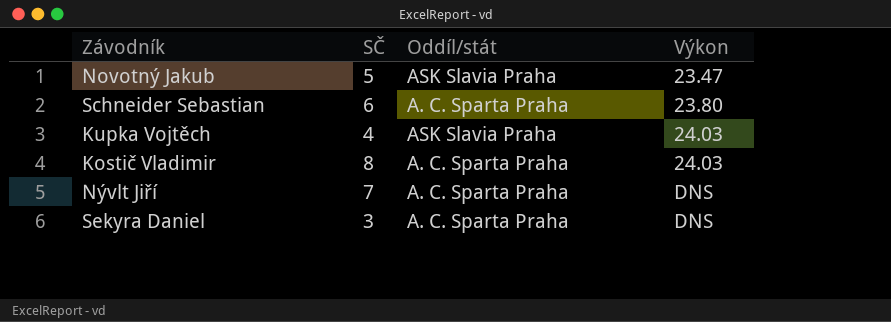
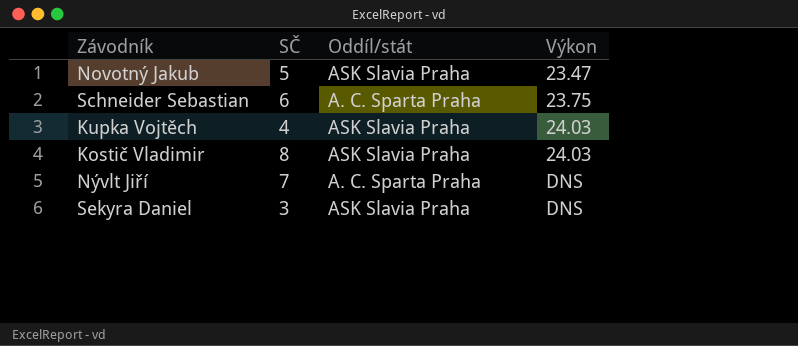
Schneider Sebastian | Výkon: 23.80 -> 23.75
Kostič Vladimir | Oddíl/stát: A. C. Sparta Praha -> ASK Slavia Praha
Sekyra Daniel | Oddíl/stát: A. C. Sparta Praha -> ASK Slavia Praha

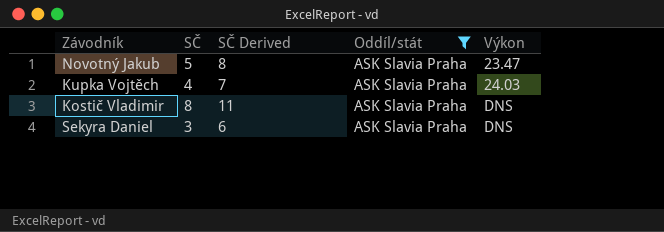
filter: none -> Oddíl/stát = ASK Slavia Praha
column SČ Derived | formula: none -> [SČ] + 3
Kostič Vladimir | Výkon: 24.03 -> DNS

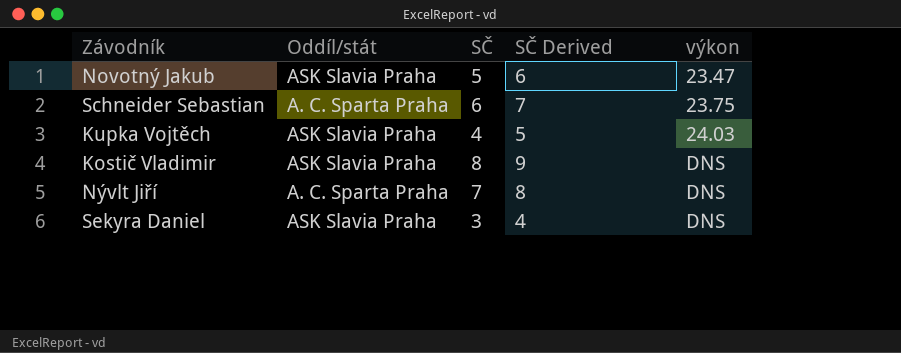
filter: Oddíl/stát = ASK Slavia Praha -> none
column Oddíl/stát | position: 4 -> 2
column SČ Derived | formula: [SČ] + 3 -> [SČ] + 1
column name: Výkon -> výkon

